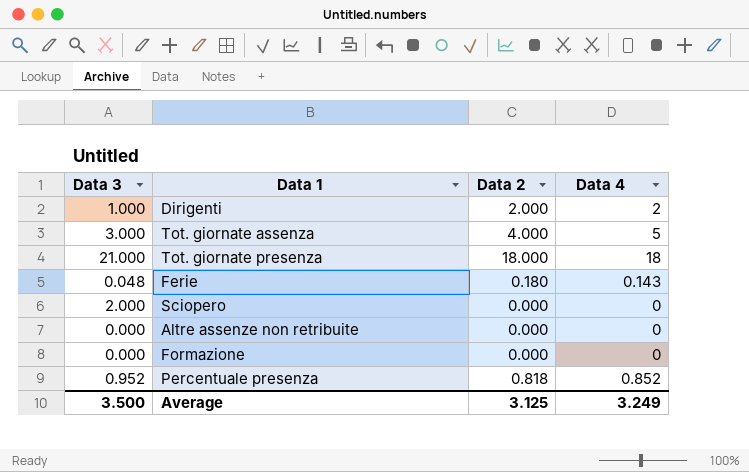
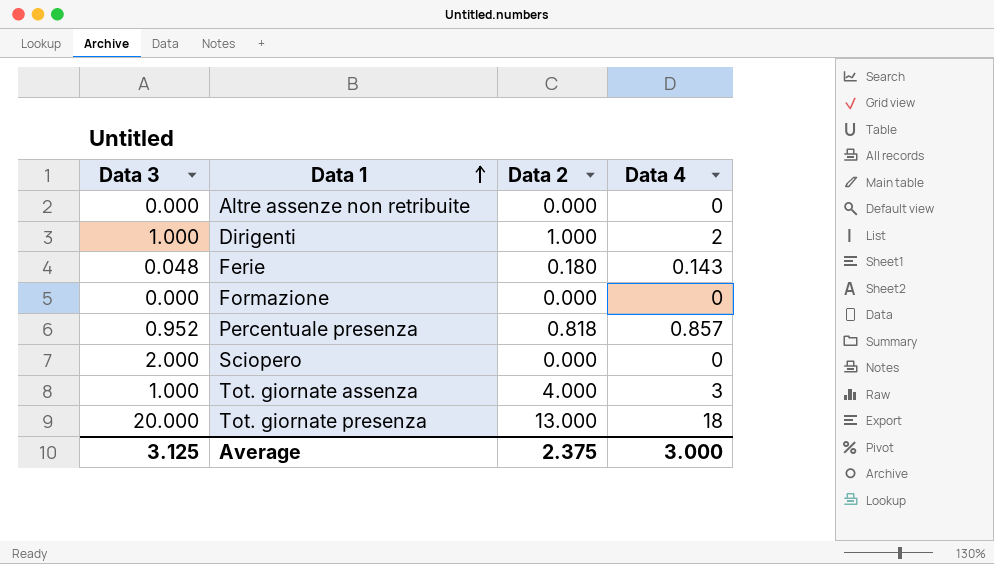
row order: none -> Data 1 ascending
Dirigenti | Data 2: 2.000 -> 1.000
Percentuale presenza | Data 4: 0.852 -> 0.857
Tot. giornate assenza | Data 3: 3.000 -> 1.000
Tot. giornate assenza | Data 4: 5 -> 3
Tot. giornate presenza | Data 3: 21.000 -> 20.000
Tot. giornate presenza | Data 2: 18.000 -> 13.000
Average | Data 3: 3.500 -> 3.125
Average | Data 2: 3.125 -> 2.375
Average | Data 4: 3.249 -> 3.000

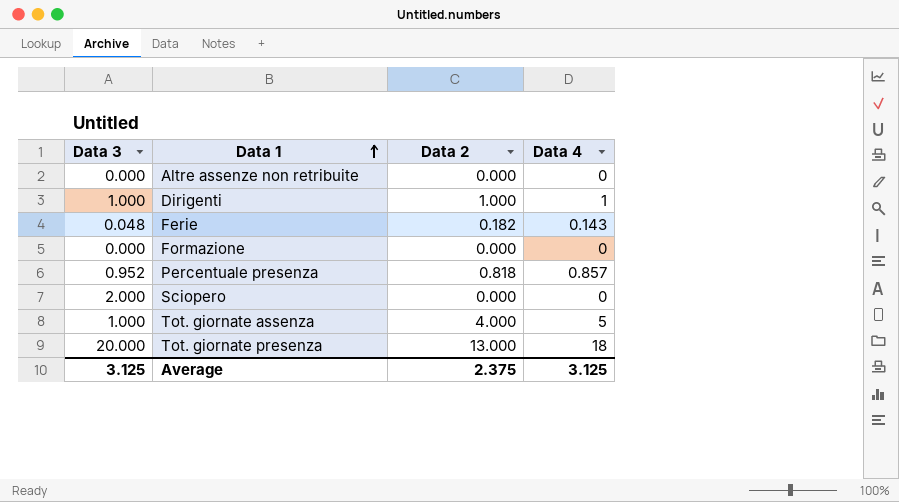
Dirigenti | Data 4: 2 -> 1
Ferie | Data 2: 0.180 -> 0.182
Tot. giornate assenza | Data 4: 3 -> 5
Average | Data 4: 3.000 -> 3.125

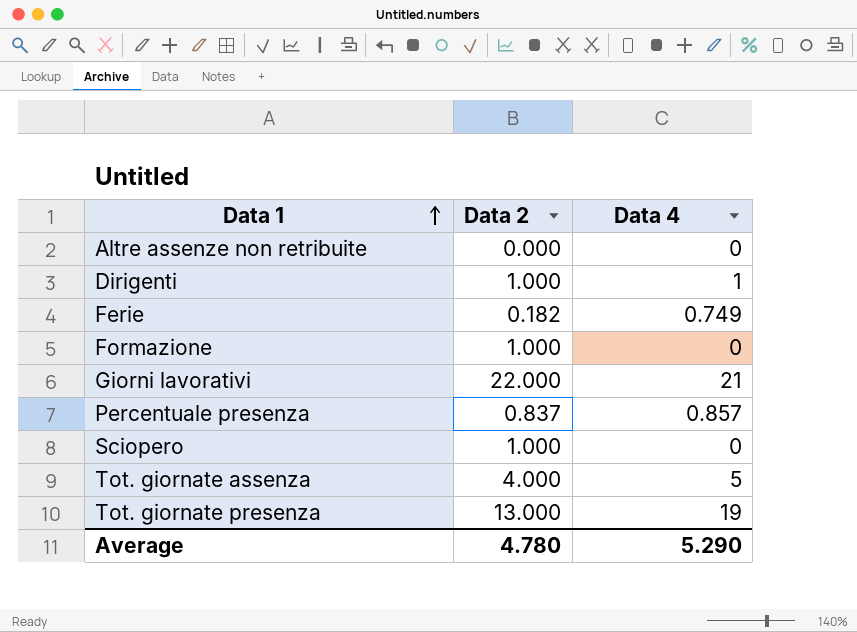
column Data 3 | position: 1 -> none
Ferie | Data 4: 0.143 -> 0.749
Formazione | Data 2: 0.000 -> 1.000
row Giorni lavorativi: none -> 22.000 | 21
Percentuale presenza | Data 2: 0.818 -> 0.837
Sciopero | Data 2: 0.000 -> 1.000
Tot. giornate presenza | Data 4: 18 -> 19
Average | Data 2: 2.375 -> 4.780
Average | Data 4: 3.125 -> 5.290

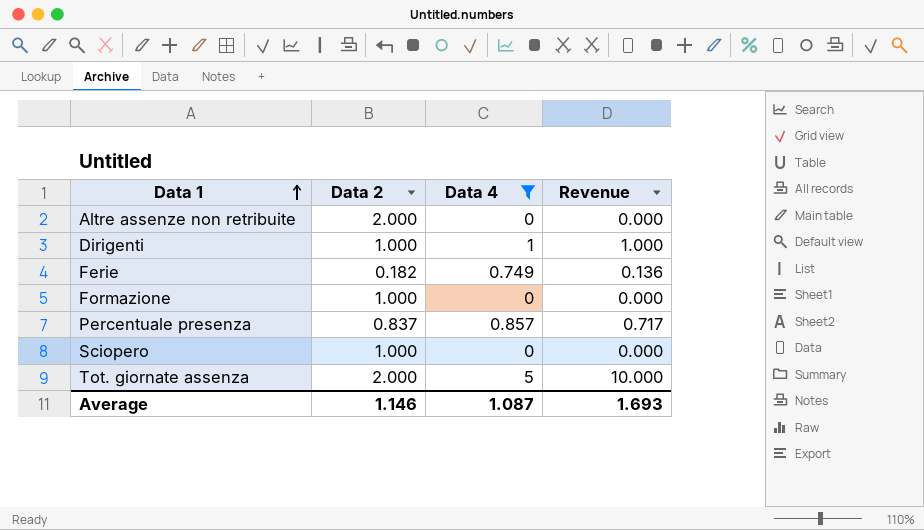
filter: none -> Data 4 <= 5
column Revenue | formula: none -> [Data 2] * [Data 4]
Altre assenze non retribuite | Data 2: 0.000 -> 2.000
Tot. giornate assenza | Data 2: 4.000 -> 2.000
Average | Data 2: 4.780 -> 1.146
Average | Data 4: 5.290 -> 1.087

